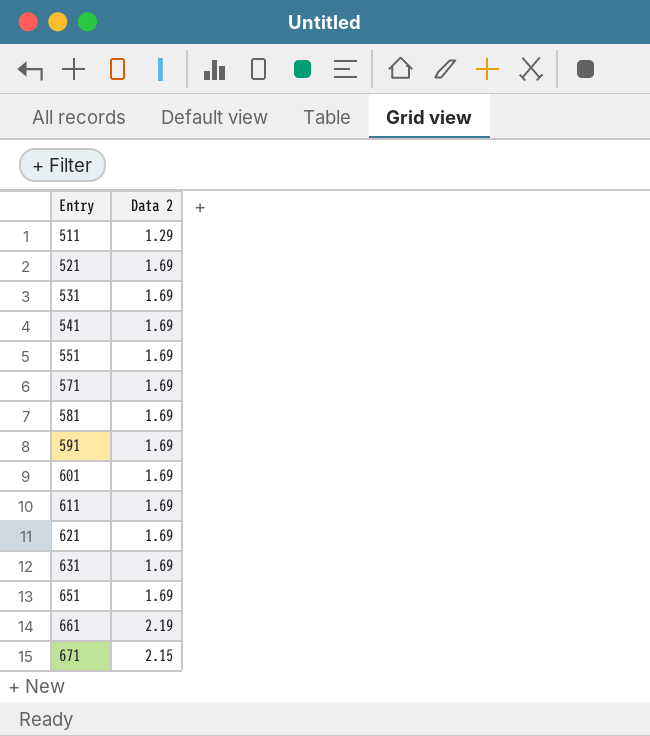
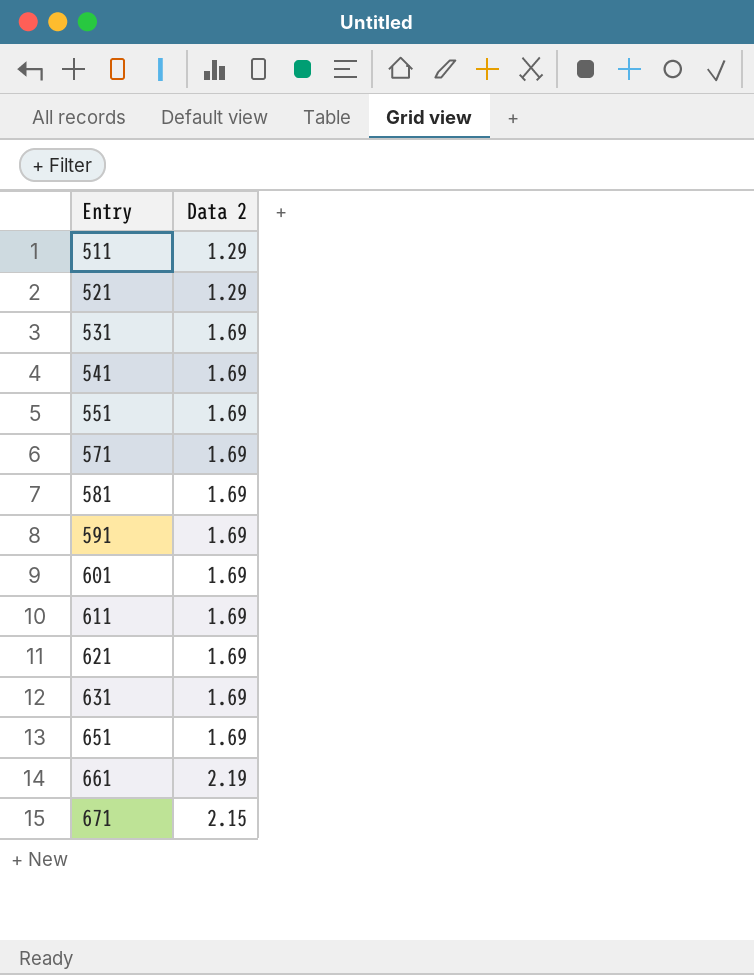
521 | Data 2: 1.69 -> 1.29

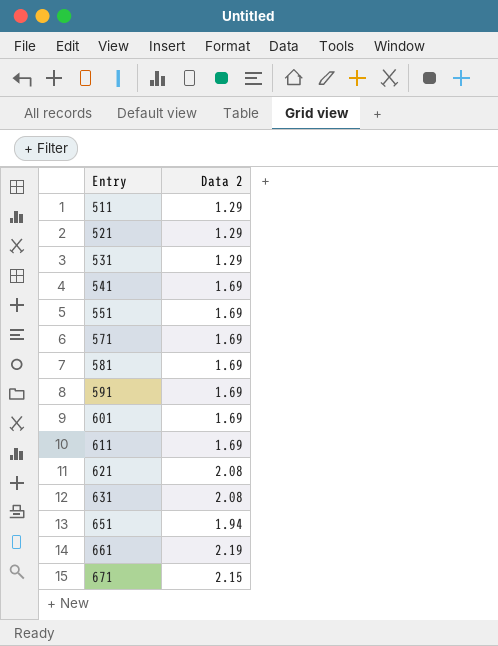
531 | Data 2: 1.69 -> 1.29
621 | Data 2: 1.69 -> 2.08
631 | Data 2: 1.69 -> 2.08
651 | Data 2: 1.69 -> 1.94

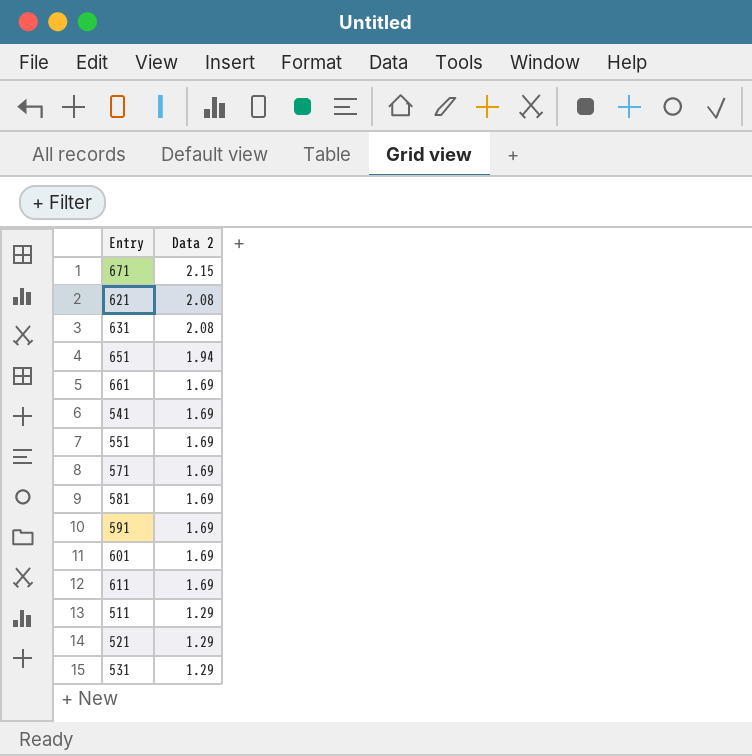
row order: Entry ascending -> Data 2 descending
661 | Data 2: 2.19 -> 1.69

